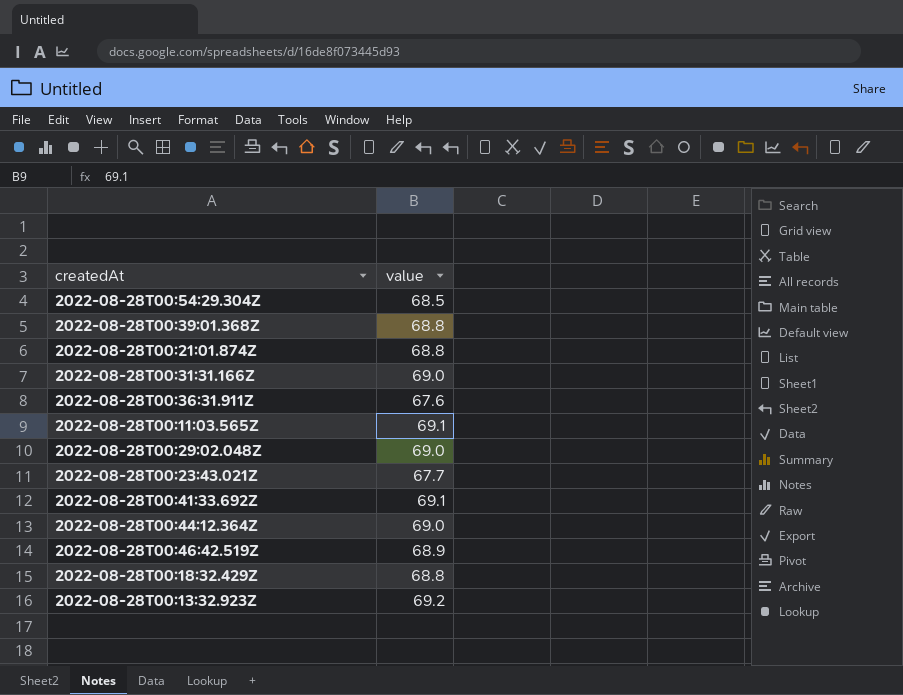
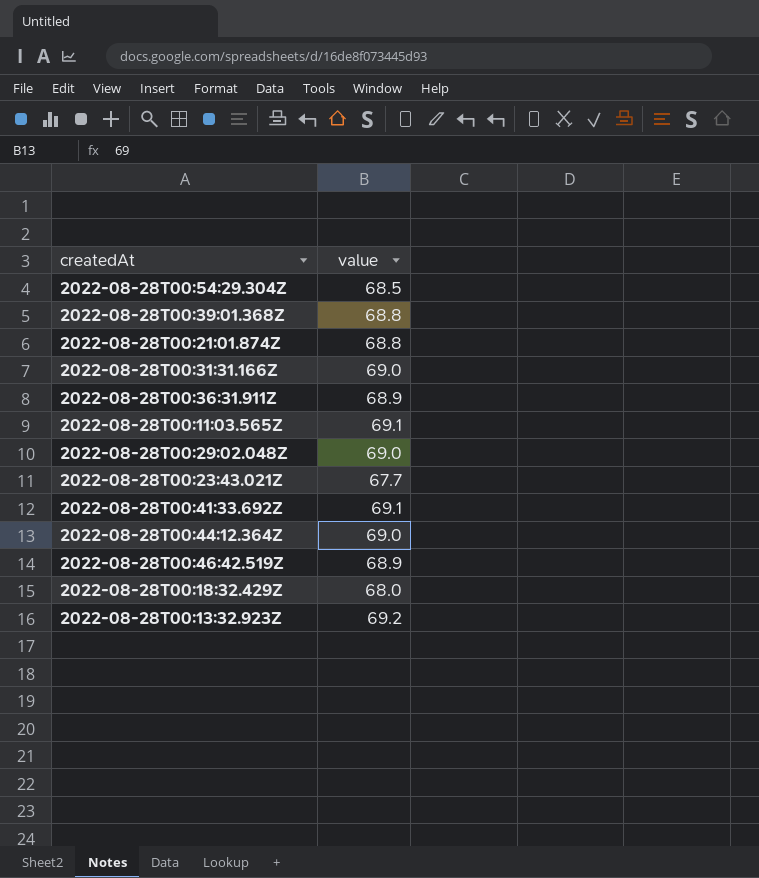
2022-08-28T00:36:31.911Z | value: 67.6 -> 68.9
2022-08-28T00:18:32.429Z | value: 68.8 -> 68.0

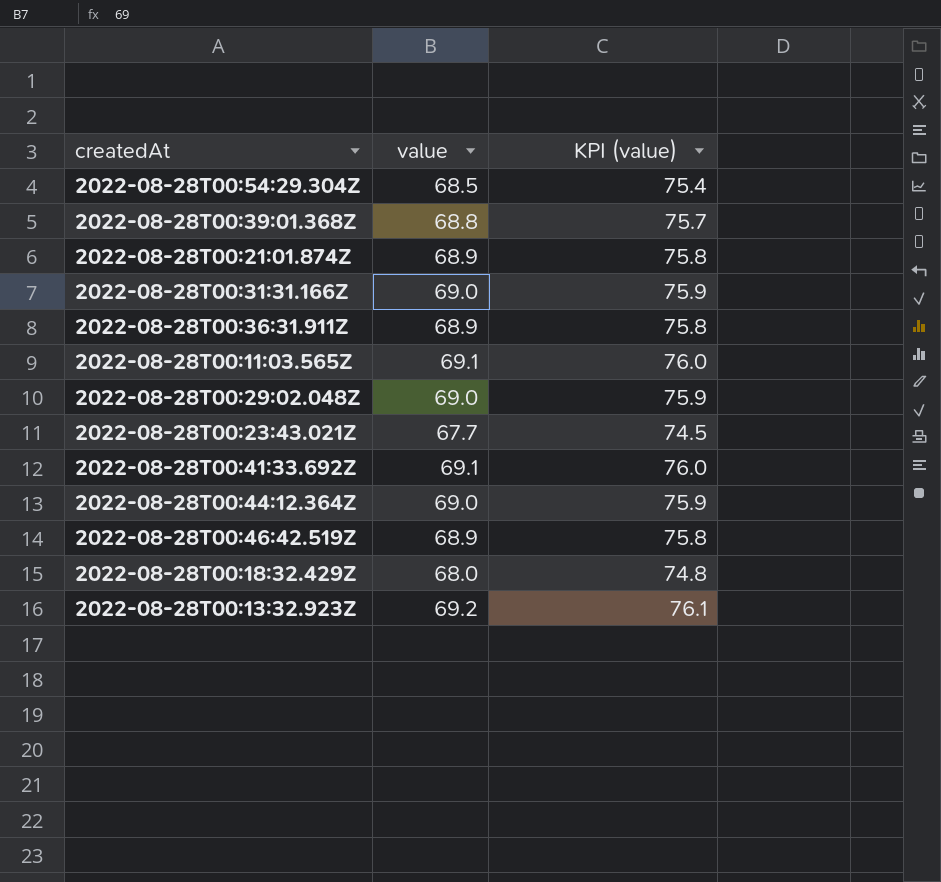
column KPI (value) | formula: none -> [value] * 1.1
2022-08-28T00:21:01.874Z | value: 68.8 -> 68.9

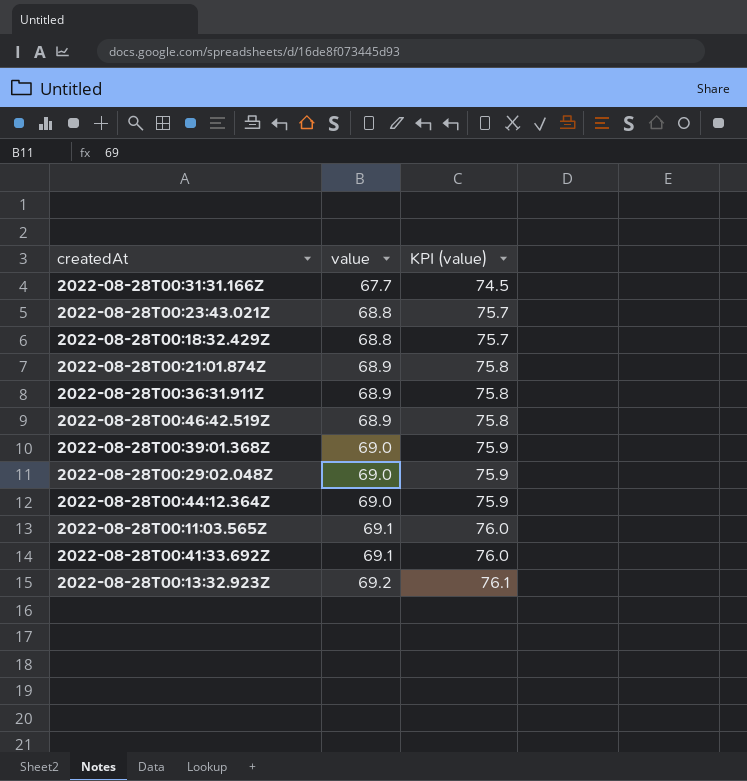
row order: none -> value ascending
row 2022-08-28T00:54:29.304Z: 68.5 | 75.4 -> none
2022-08-28T00:31:31.166Z | value: 69.0 -> 67.7
2022-08-28T00:31:31.166Z | KPI (value): 75.9 -> 74.5
2022-08-28T00:23:43.021Z | value: 67.7 -> 68.8
2022-08-28T00:23:43.021Z | KPI (value): 74.5 -> 75.7
2022-08-28T00:18:32.429Z | value: 68.0 -> 68.8
2022-08-28T00:18:32.429Z | KPI (value): 74.8 -> 75.7
2022-08-28T00:39:01.368Z | value: 68.8 -> 69.0
2022-08-28T00:39:01.368Z | KPI (value): 75.7 -> 75.9

